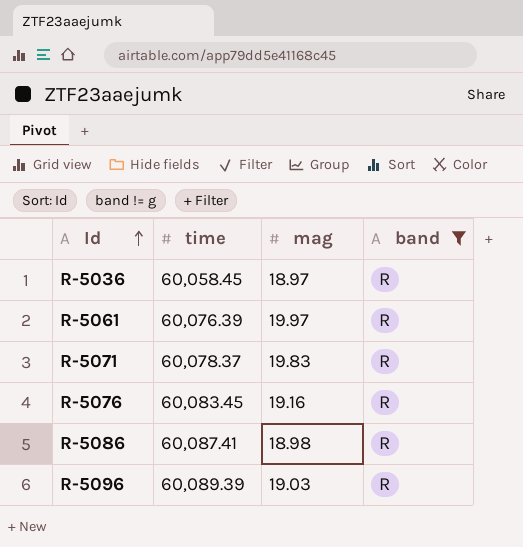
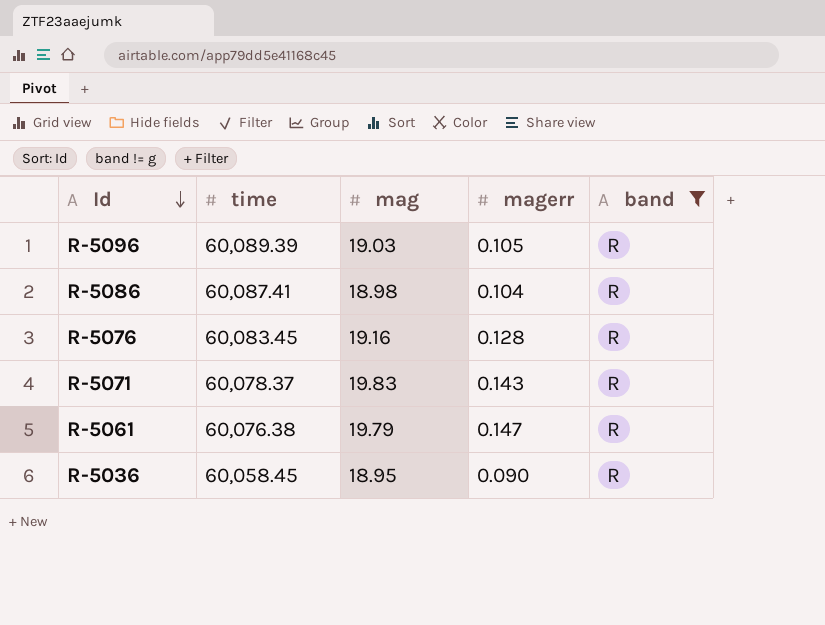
row order: Id ascending -> Id descending
column magerr | position: none -> 4
R-5061 | time: 60,076.39 -> 60,076.38
R-5061 | mag: 19.97 -> 19.79
R-5036 | mag: 18.97 -> 18.95

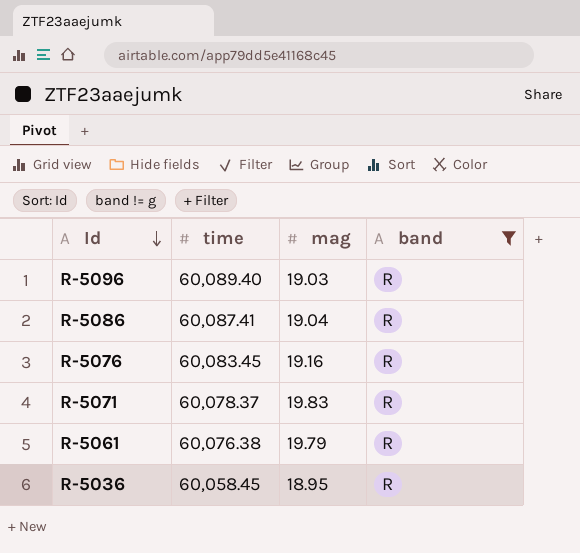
column magerr | position: 4 -> none
R-5096 | time: 60,089.39 -> 60,089.40
R-5086 | mag: 18.98 -> 19.04

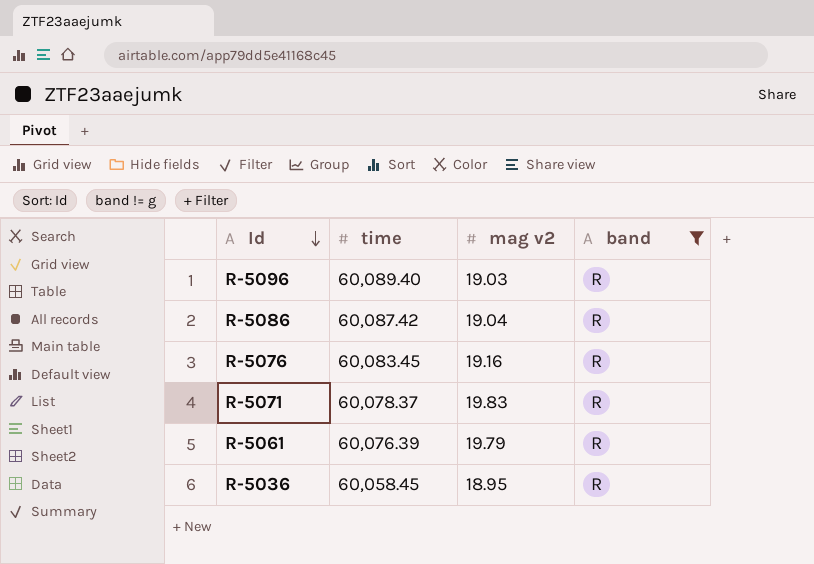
column name: mag -> mag v2
R-5086 | time: 60,087.41 -> 60,087.42
R-5061 | time: 60,076.38 -> 60,076.39

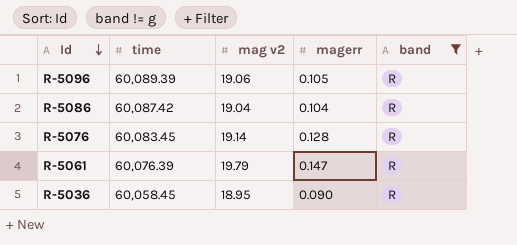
column magerr | position: none -> 4
row R-5071: 60,078.37 | 19.83 | R -> none
R-5096 | time: 60,089.40 -> 60,089.39
R-5096 | mag v2: 19.03 -> 19.06
R-5076 | mag v2: 19.16 -> 19.14

